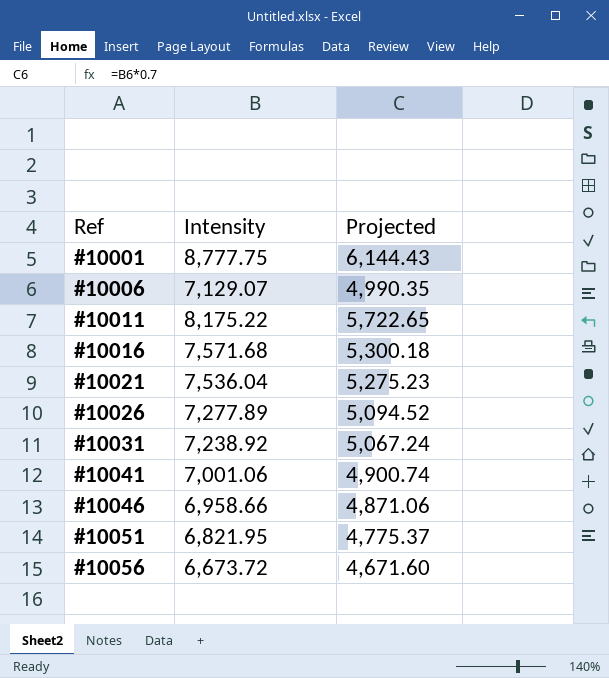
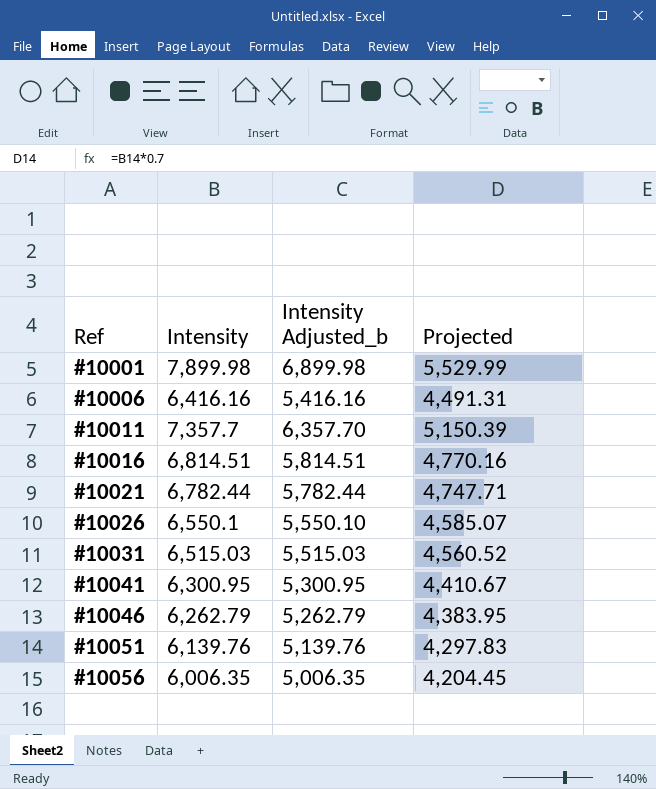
column Intensity Adjusted_b | formula: none -> [Intensity] - 1000
#10001 | Intensity: 8,777.75 -> 7,899.98
#10001 | Projected: 6,144.43 -> 5,529.99
#10006 | Intensity: 7,129.07 -> 6,416.16
#10006 | Projected: 4,990.35 -> 4,491.31
#10011 | Intensity: 8,175.22 -> 7,357.7
#10011 | Projected: 5,722.65 -> 5,150.39
#10016 | Intensity: 7,571.68 -> 6,814.51
#10016 | Projected: 5,300.18 -> 4,770.16
#10021 | Intensity: 7,536.04 -> 6,782.44
#10021 | Projected: 5,275.23 -> 4,747.71
#10026 | Intensity: 7,277.89 -> 6,550.1
#10026 | Projected: 5,094.52 -> 4,585.07
#10031 | Intensity: 7,238.92 -> 6,515.03
#10031 | Projected: 5,067.24 -> 4,560.52
#10041 | Intensity: 7,001.06 -> 6,300.95
#10041 | Projected: 4,900.74 -> 4,410.67
#10046 | Intensity: 6,958.66 -> 6,262.79
#10046 | Projected: 4,871.06 -> 4,383.95
#10051 | Intensity: 6,821.95 -> 6,139.76
#10051 | Projected: 4,775.37 -> 4,297.83
#10056 | Intensity: 6,673.72 -> 6,006.35
#10056 | Projected: 4,671.60 -> 4,204.45

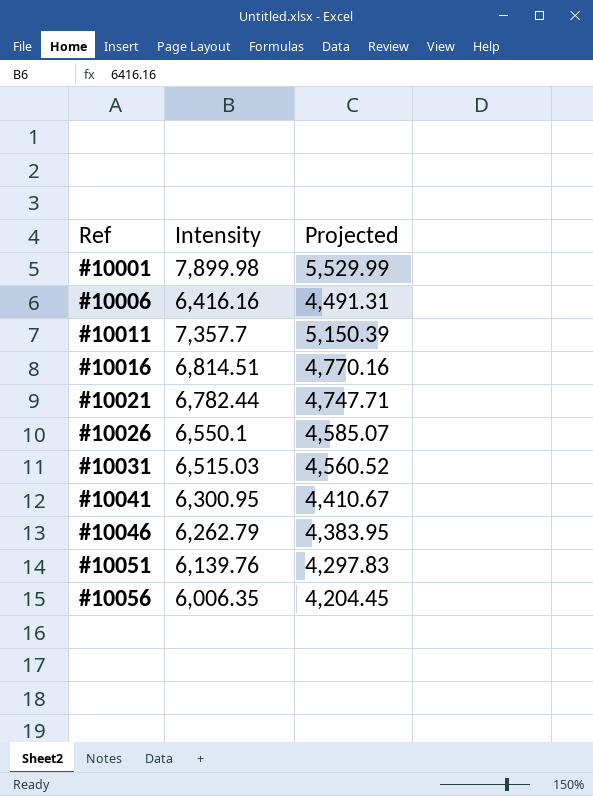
column Intensity Adjusted_b | formula: [Intensity] - 1000 -> none

